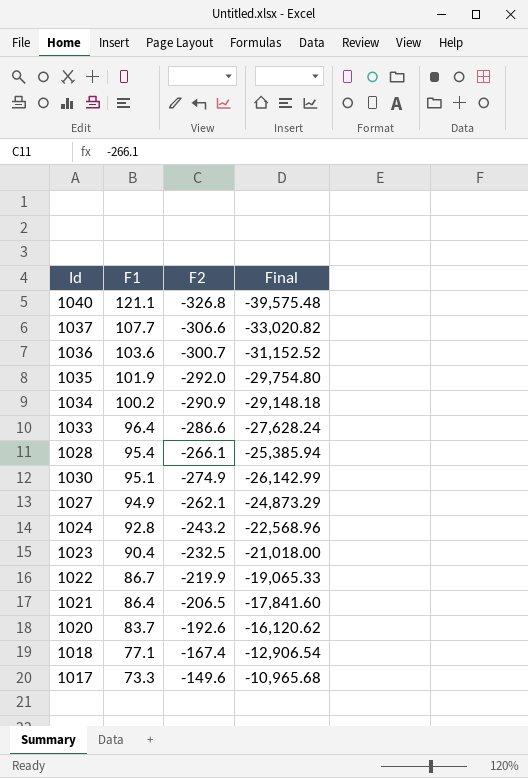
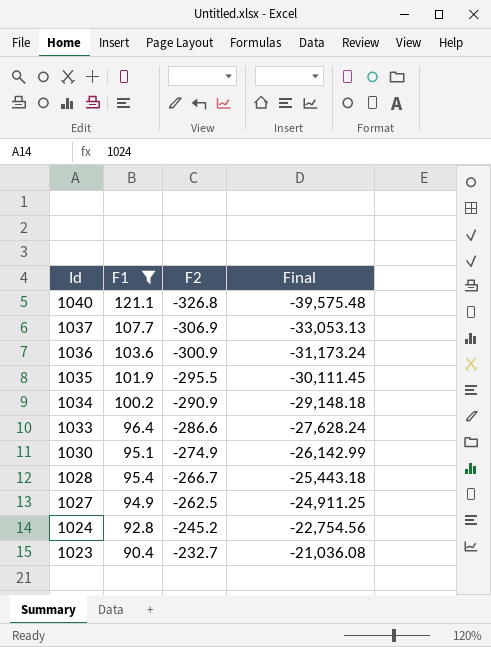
filter: none -> F1 >= 90.4
row order: F1 descending -> Id descending
1037 | F2: -306.6 -> -306.9
1037 | Final: -33,020.82 -> -33,053.13
1036 | F2: -300.7 -> -300.9
1036 | Final: -31,152.52 -> -31,173.24
1035 | F2: -292.0 -> -295.5
1035 | Final: -29,754.80 -> -30,111.45
1028 | F2: -266.1 -> -266.7
1028 | Final: -25,385.94 -> -25,443.18
1027 | F2: -262.1 -> -262.5
1027 | Final: -24,873.29 -> -24,911.25
1024 | F2: -243.2 -> -245.2
1024 | Final: -22,568.96 -> -22,754.56
1023 | F2: -232.5 -> -232.7
1023 | Final: -21,018.00 -> -21,036.08

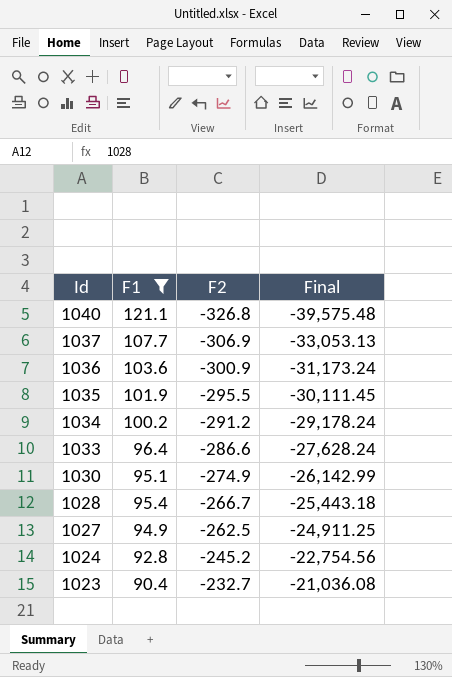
1034 | F2: -290.9 -> -291.2
1034 | Final: -29,148.18 -> -29,178.24

